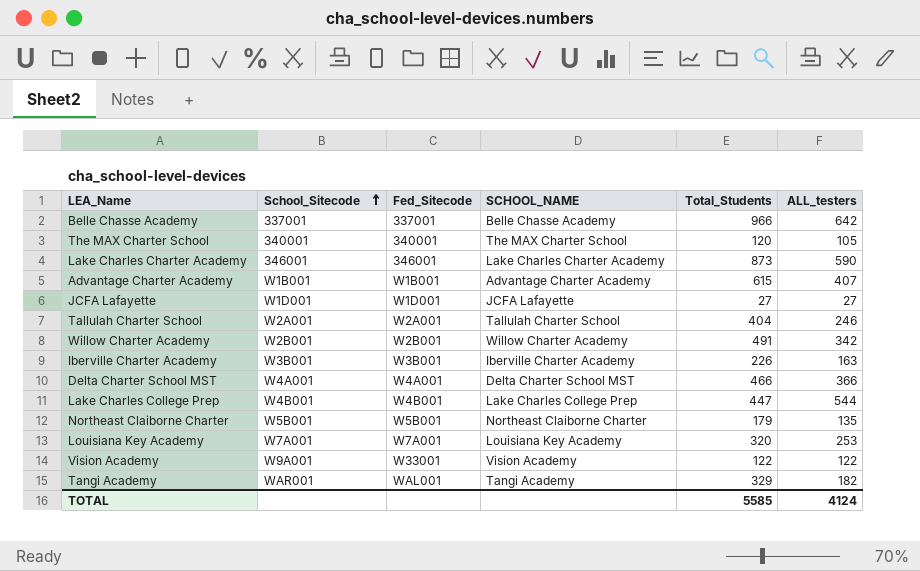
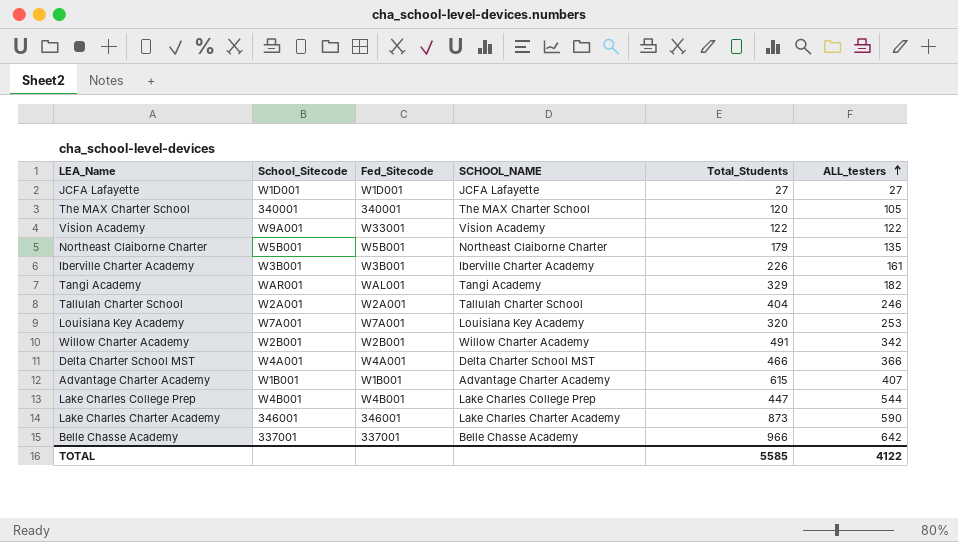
row order: School_Sitecode ascending -> ALL_testers ascending
Iberville Charter Academy | ALL_testers: 163 -> 161
TOTAL | ALL_testers: 4124 -> 4122

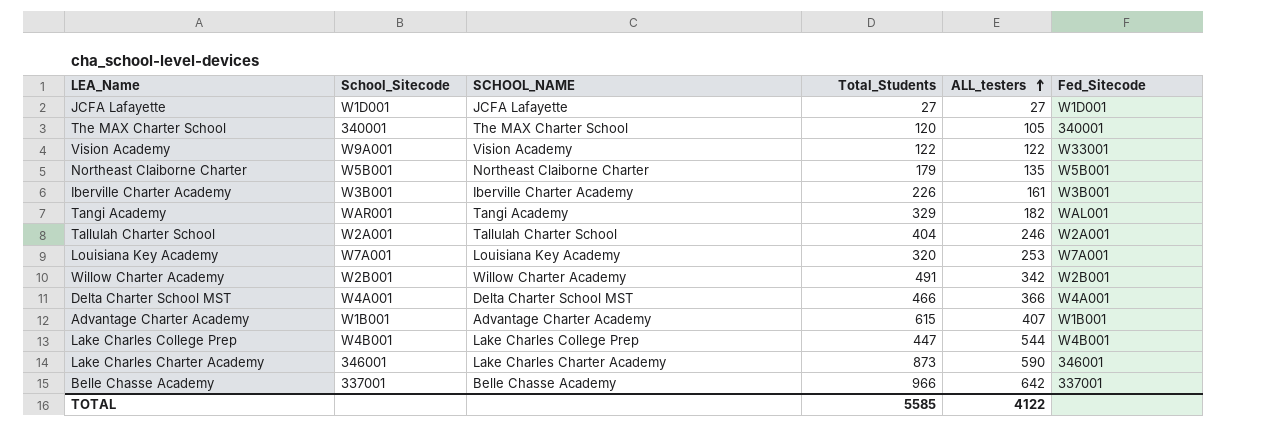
column Fed_Sitecode | position: 3 -> 6

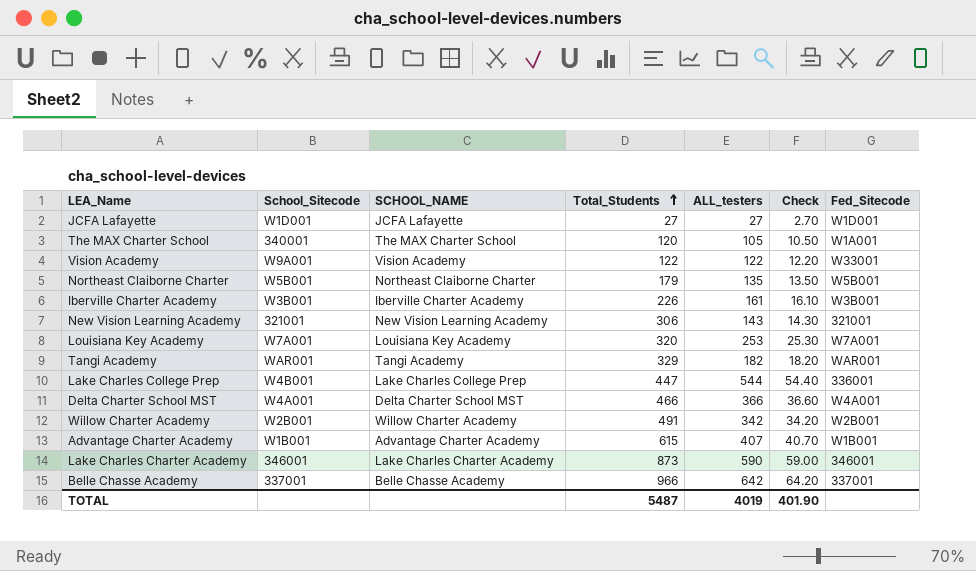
row order: ALL_testers ascending -> Total_Students ascending
column Check | formula: none -> [ALL_testers] * 0.1
row Tallulah Charter School: W2A001 | Tallulah Charter School | 404 | 246 | W2A001 -> none
The MAX Charter School | Fed_Sitecode: 340001 -> W1A001
row New Vision Learning Academy: none -> 321001 | New Vision Learning Academy | 306 | 143 | 14.30 | 321001
Tangi Academy | Fed_Sitecode: WAL001 -> WAR001
Lake Charles College Prep | Fed_Sitecode: W4B001 -> 336001
TOTAL | Total_Students: 5585 -> 5487
TOTAL | ALL_testers: 4122 -> 4019

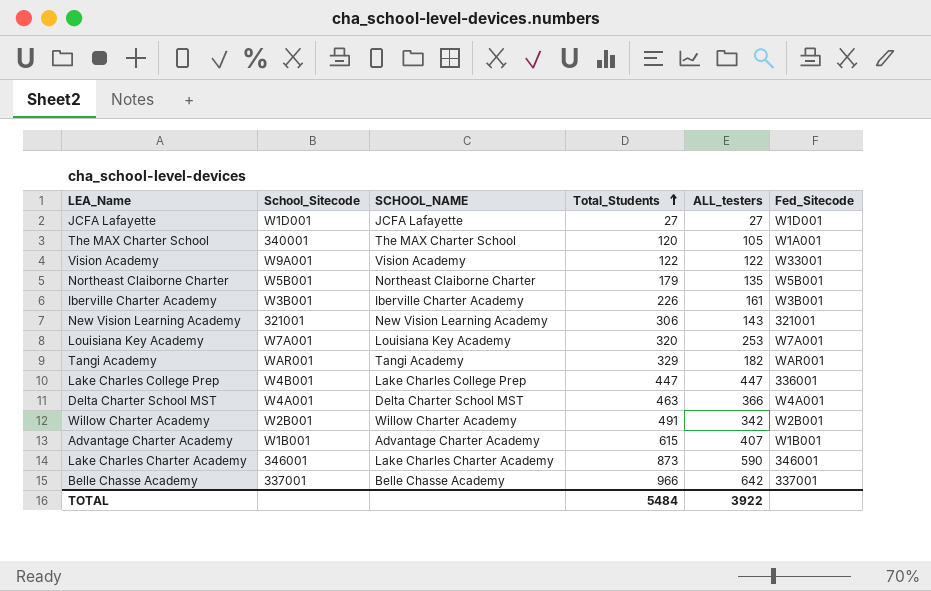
column Check | formula: [ALL_testers] * 0.1 -> none
Lake Charles College Prep | ALL_testers: 544 -> 447
Delta Charter School MST | Total_Students: 466 -> 463
TOTAL | Total_Students: 5487 -> 5484
TOTAL | ALL_testers: 4019 -> 3922

